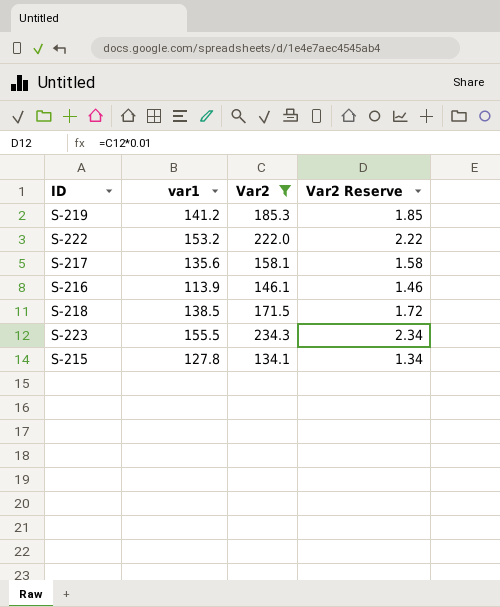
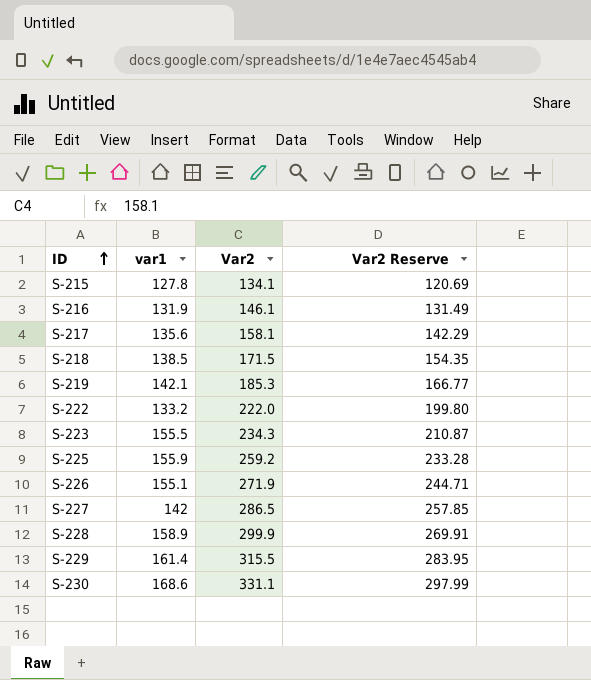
filter: Var2 <= 234.3 -> none
row order: none -> ID ascending
column Var2 Reserve | formula: [Var2] * 0.01 -> [Var2] * 0.9
S-216 | var1: 113.9 -> 131.9
S-219 | var1: 141.2 -> 142.1
S-222 | var1: 153.2 -> 133.2

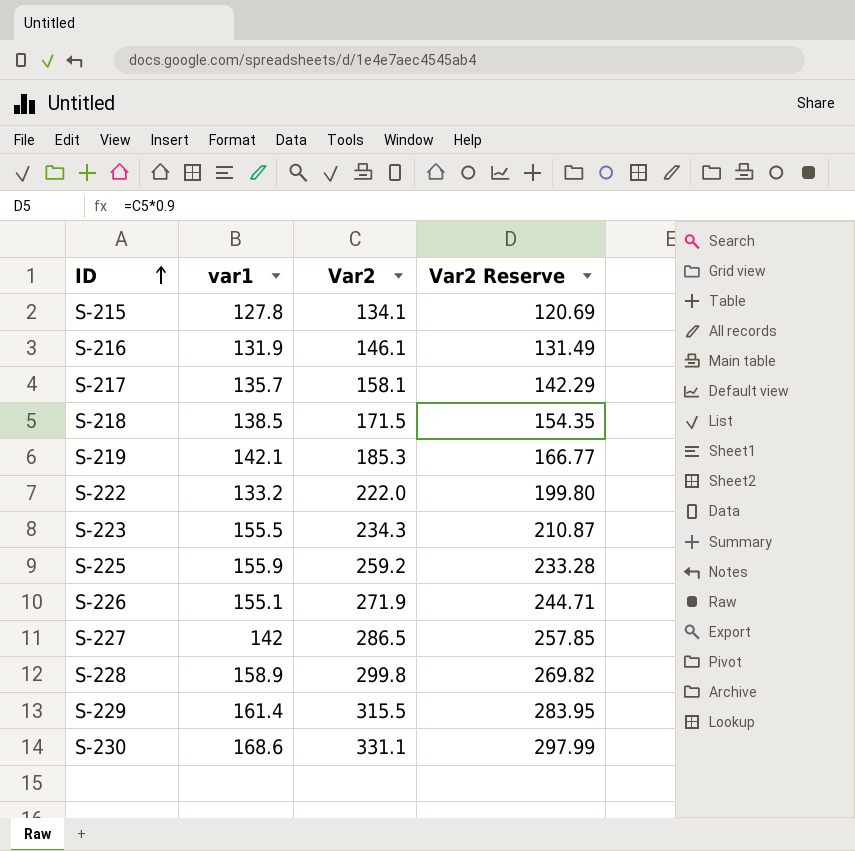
S-217 | var1: 135.6 -> 135.7
S-228 | Var2: 299.9 -> 299.8
S-228 | Var2 Reserve: 269.91 -> 269.82

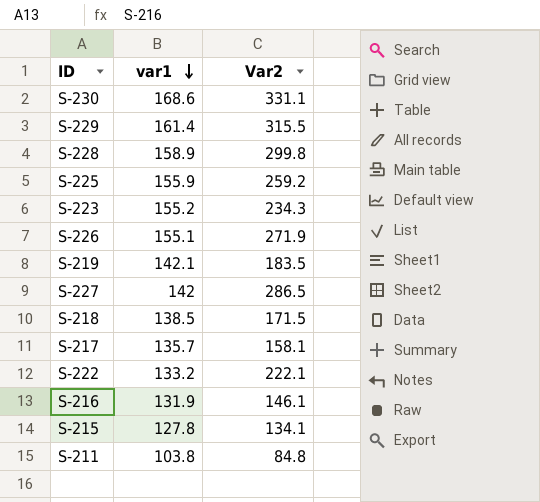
row order: ID ascending -> var1 descending
column Var2 Reserve | formula: [Var2] * 0.9 -> none
S-223 | var1: 155.5 -> 155.2
S-219 | Var2: 185.3 -> 183.5
S-222 | Var2: 222.0 -> 222.1
row S-211: none -> 103.8 | 84.8

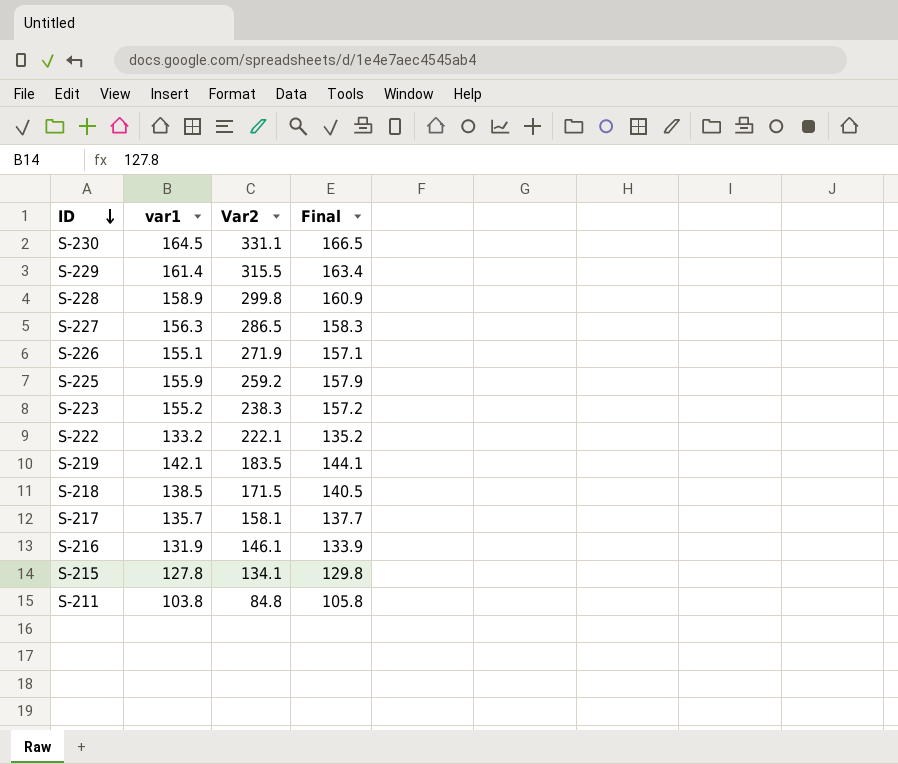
row order: var1 descending -> ID descending
column Final | formula: none -> [var1] + 2
S-230 | var1: 168.6 -> 164.5
S-227 | var1: 142 -> 156.3
S-223 | Var2: 234.3 -> 238.3

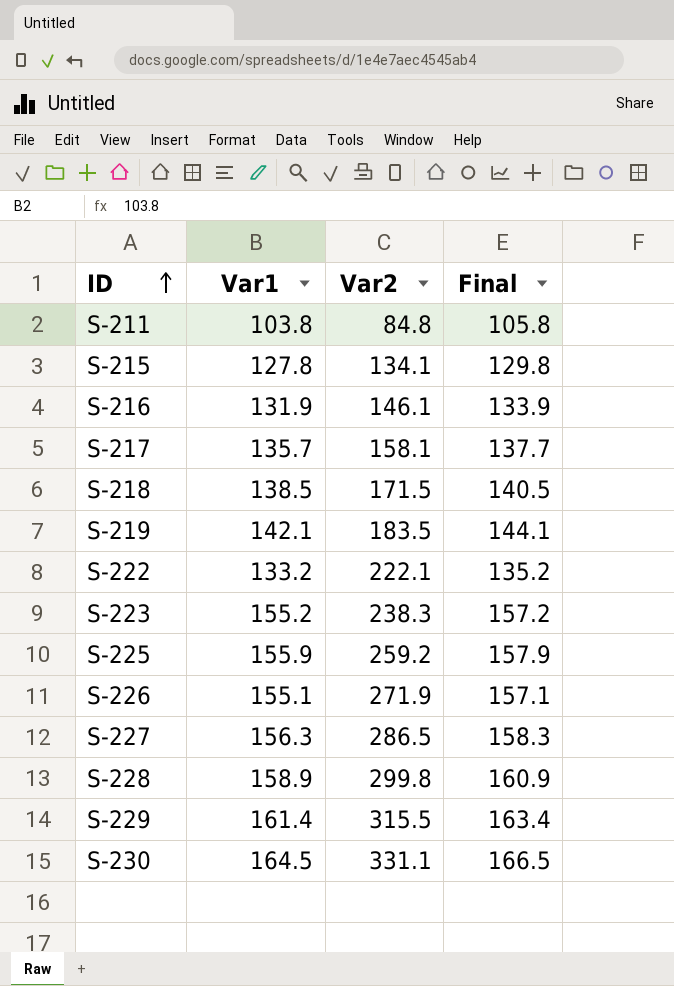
row order: ID descending -> ID ascending
column name: var1 -> Var1

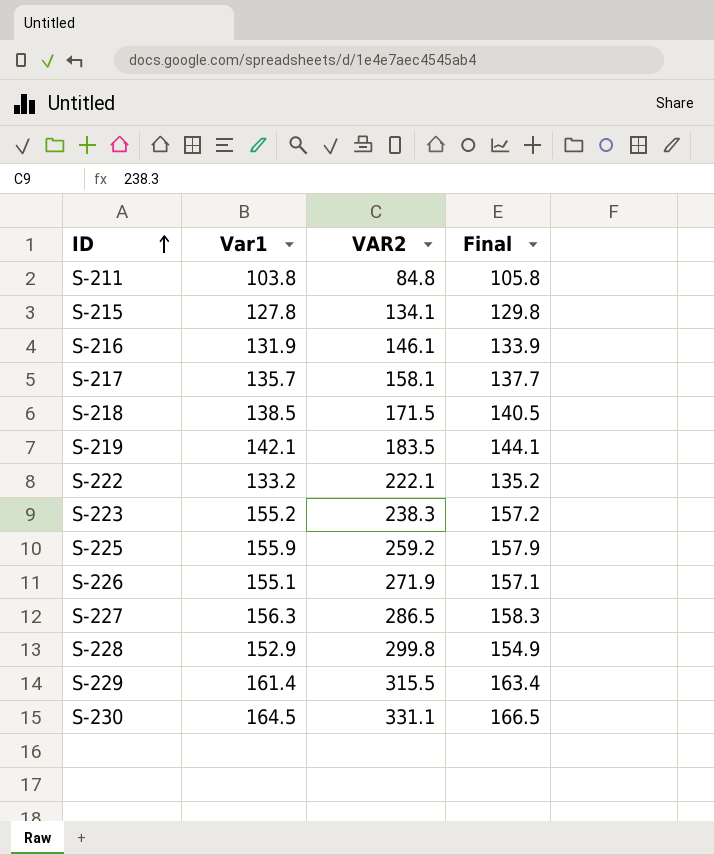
column name: Var2 -> VAR2
S-228 | Var1: 158.9 -> 152.9
S-228 | Final: 160.9 -> 154.9

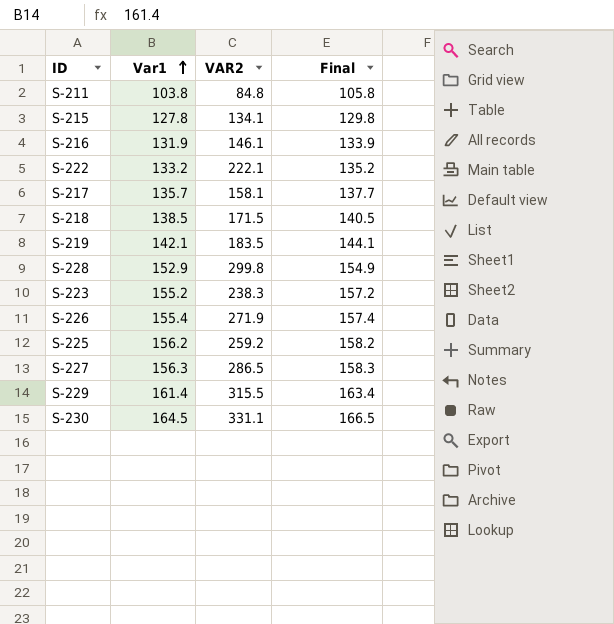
row order: ID ascending -> Var1 ascending
S-226 | Var1: 155.1 -> 155.4
S-226 | Final: 157.1 -> 157.4
S-225 | Var1: 155.9 -> 156.2
S-225 | Final: 157.9 -> 158.2

